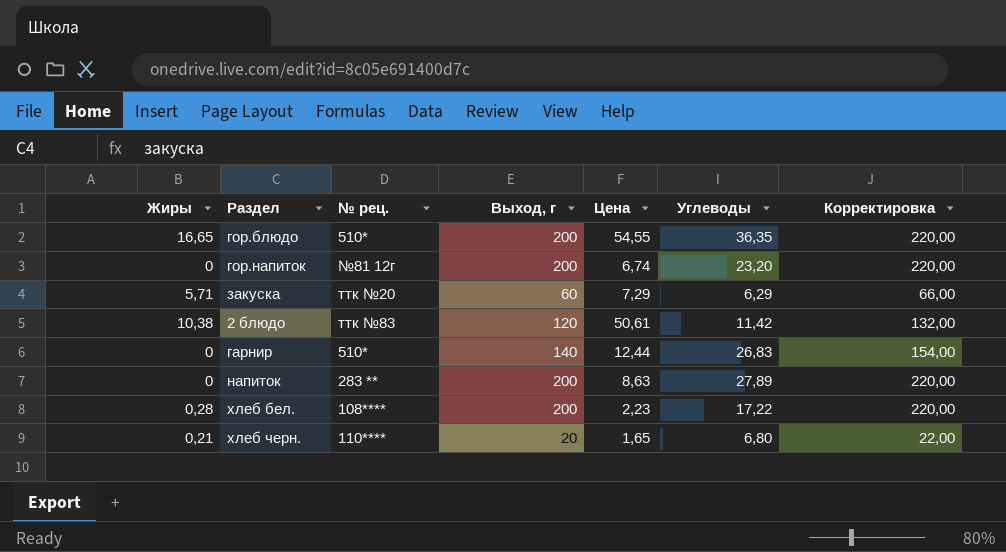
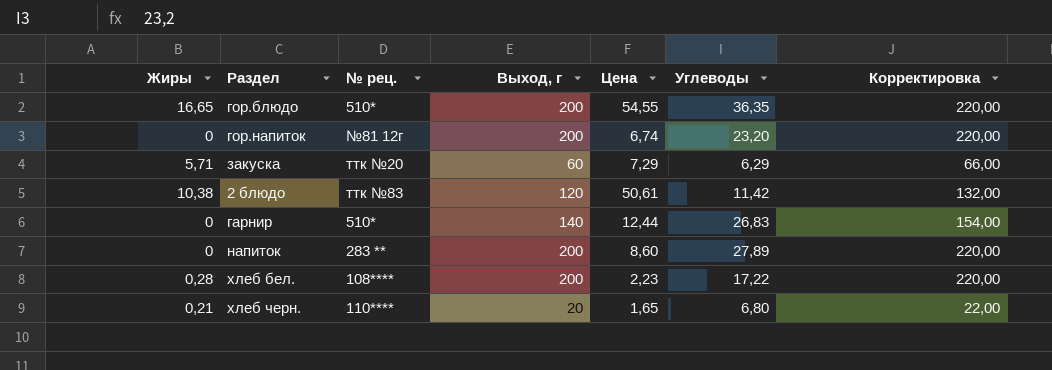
напиток | Цена: 8,63 -> 8,60

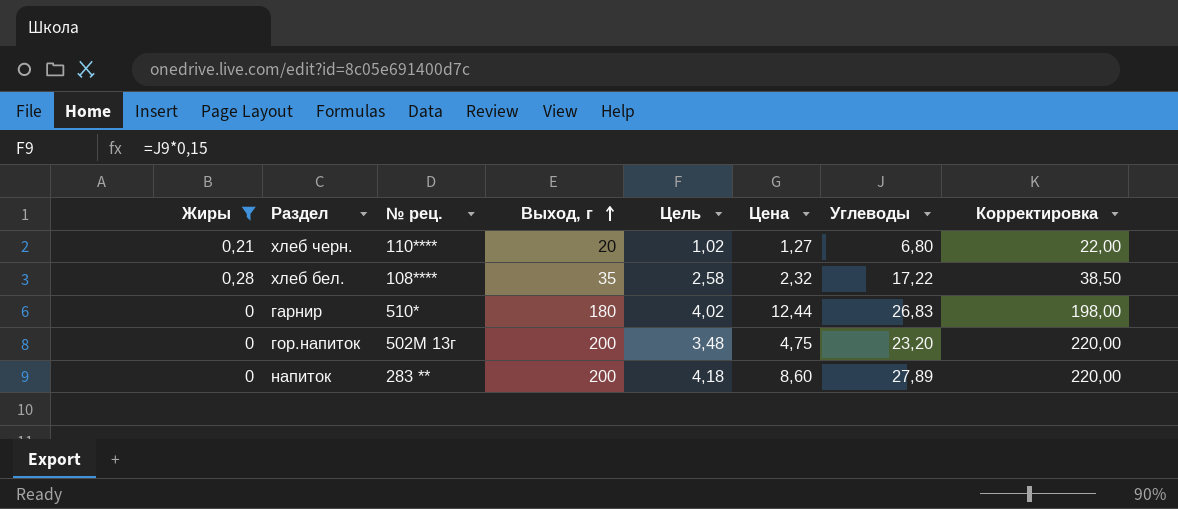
filter: none -> Жиры <= 0,28
row order: none -> Выход, г ascending
column Цель | formula: none -> [Углеводы] * 0,15
хлеб черн. | Цена: 1,65 -> 1,27
хлеб бел. | Выход, г: 200 -> 35
хлеб бел. | Цена: 2,23 -> 2,32
хлеб бел. | Корректировка: 220,00 -> 38,50
гарнир | Выход, г: 140 -> 180
гарнир | Корректировка: 154,00 -> 198,00
гор.напиток | № рец.: №81 12г -> 502М 13г
гор.напиток | Цена: 6,74 -> 4,75

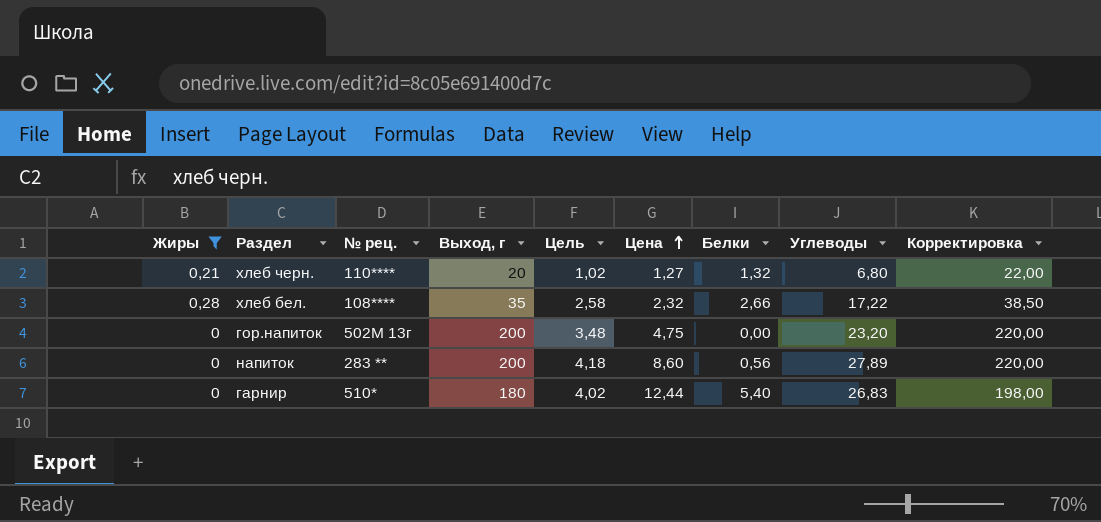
row order: Выход, г ascending -> Цена ascending
column Белки | position: none -> 7

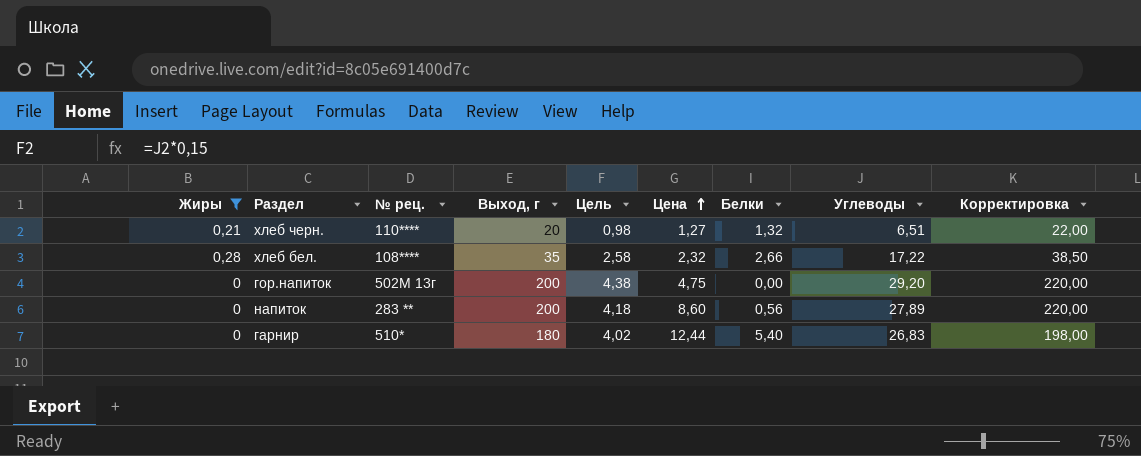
хлеб черн. | Цель: 1,02 -> 0,98
хлеб черн. | Углеводы: 6,80 -> 6,51
гор.напиток | Цель: 3,48 -> 4,38
гор.напиток | Углеводы: 23,20 -> 29,20

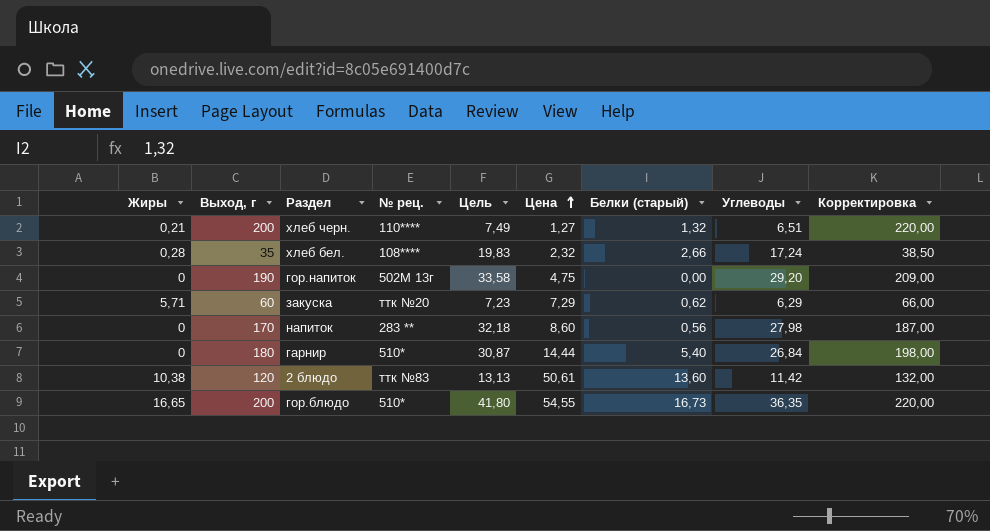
filter: Жиры <= 0,28 -> none
column Выход, г | position: 4 -> 2
column Цель | formula: [Углеводы] * 0,15 -> [Углеводы] * 1,15
column name: Белки -> Белки (старый)
хлеб черн. | Выход, г: 20 -> 200
хлеб черн. | Корректировка: 22,00 -> 220,00
хлеб бел. | Углеводы: 17,22 -> 17,24
гор.напиток | Выход, г: 200 -> 190
гор.напиток | Корректировка: 220,00 -> 209,00
напиток | Выход, г: 200 -> 170
напиток | Углеводы: 27,89 -> 27,98
напиток | Корректировка: 220,00 -> 187,00
гарнир | Цена: 12,44 -> 14,44
гарнир | Углеводы: 26,83 -> 26,84

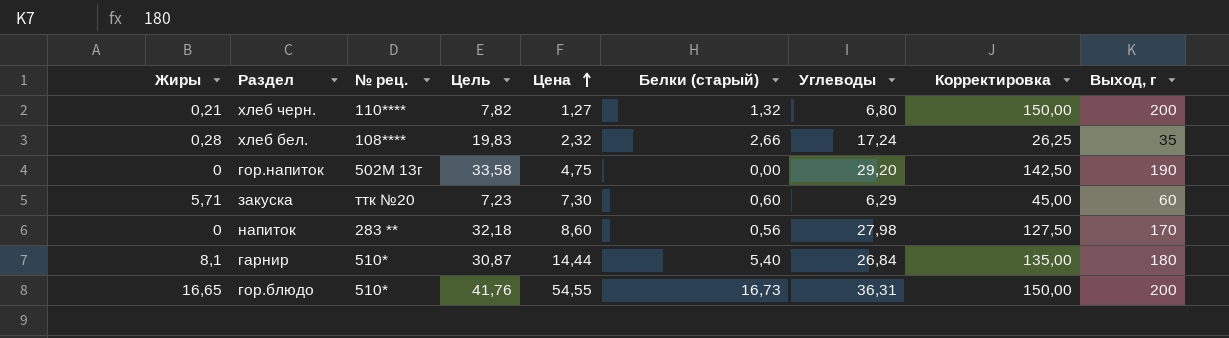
column Корректировка | formula: [Выход, г] * 1,1 -> [Выход, г] * 0,75
column Выход, г | position: 2 -> 9
row 2 блюдо: 10,38 | 120 | ттк №83 | 13,13 | 50,61 | 13,60 | 11,42 | 132,00 -> none
хлеб черн. | Цель: 7,49 -> 7,82
хлеб черн. | Углеводы: 6,51 -> 6,80
закуска | Цена: 7,29 -> 7,30
закуска | Белки (старый): 0,62 -> 0,60
гарнир | Жиры: 0 -> 8,1
гор.блюдо | Цель: 41,80 -> 41,76
гор.блюдо | Углеводы: 36,35 -> 36,31

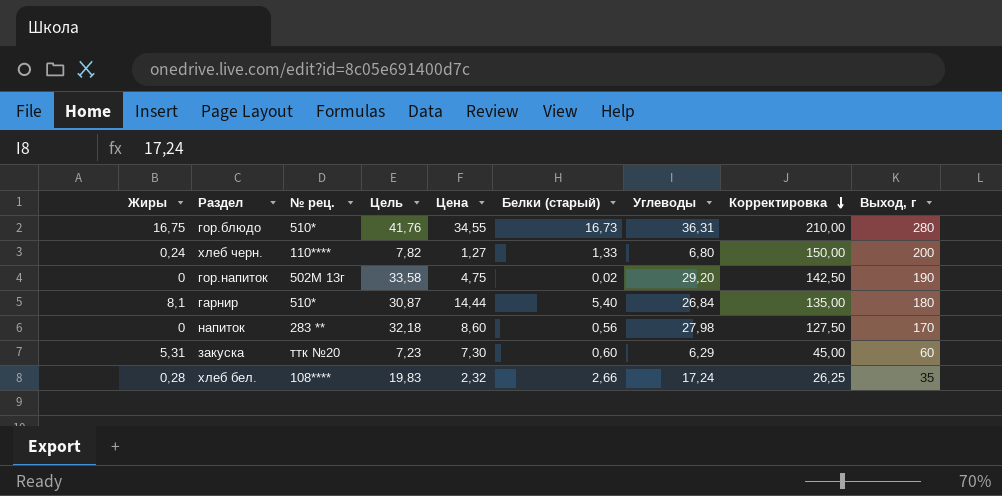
row order: Цена ascending -> Корректировка descending
гор.блюдо | Жиры: 16,65 -> 16,75
гор.блюдо | Цена: 54,55 -> 34,55
гор.блюдо | Корректировка: 150,00 -> 210,00
гор.блюдо | Выход, г: 200 -> 280
хлеб черн. | Жиры: 0,21 -> 0,24
хлеб черн. | Белки (старый): 1,32 -> 1,33
гор.напиток | Белки (старый): 0,00 -> 0,02
закуска | Жиры: 5,71 -> 5,31

